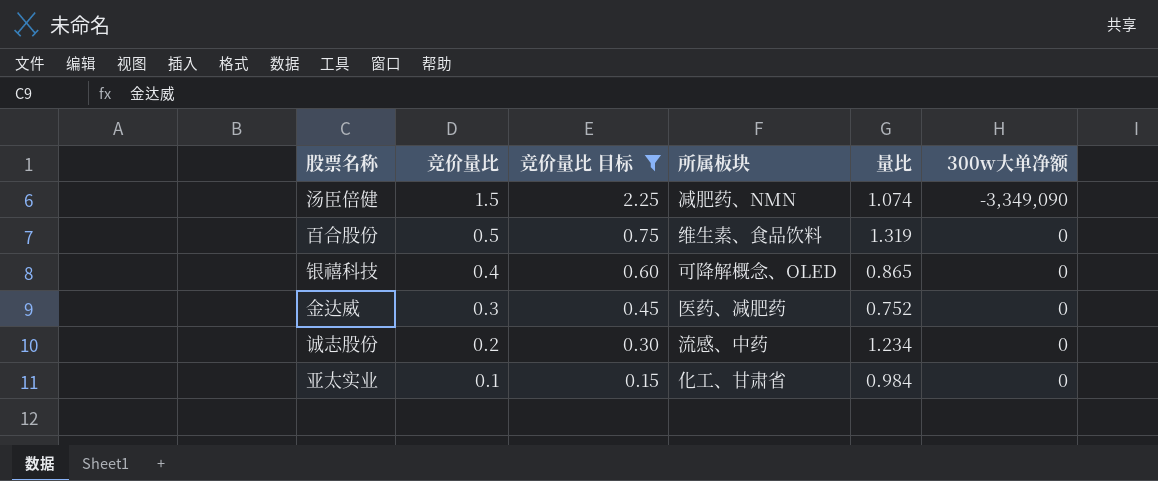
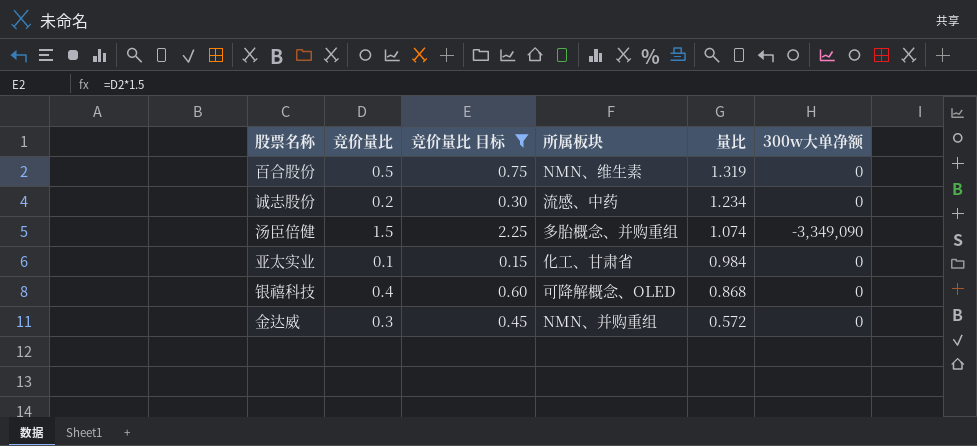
row order: 竞价量比 descending -> 量比 descending
百合股份 | 所属板块: 维生素、食品饮料 -> NMN、维生素
汤臣倍健 | 所属板块: 减肥药、NMN -> 多胎概念、并购重组
银禧科技 | 量比: 0.865 -> 0.868
金达威 | 所属板块: 医药、减肥药 -> NMN、并购重组
金达威 | 量比: 0.752 -> 0.572

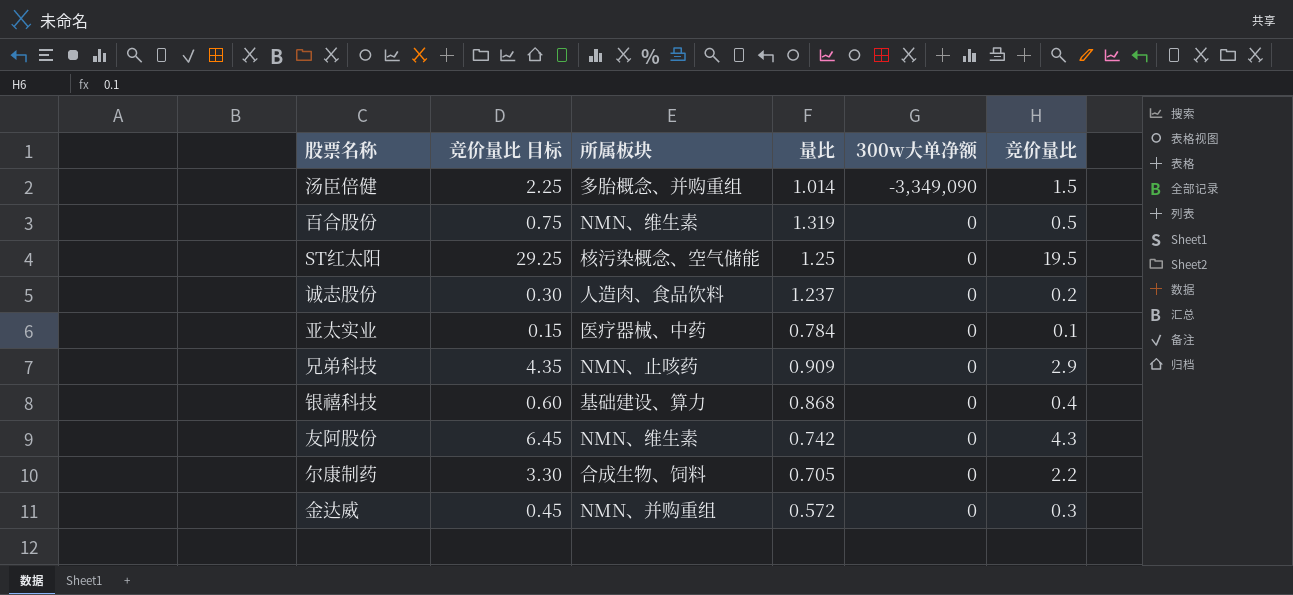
filter: 竞价量比 目标 <= 2.25 -> none
row order: 量比 descending -> 300w大单净额 ascending
column 竞价量比 | position: 2 -> 6
汤臣倍健 | 量比: 1.074 -> 1.014
诚志股份 | 所属板块: 流感、中药 -> 人造肉、食品饮料
诚志股份 | 量比: 1.234 -> 1.237
亚太实业 | 所属板块: 化工、甘肃省 -> 医疗器械、中药
亚太实业 | 量比: 0.984 -> 0.784
银禧科技 | 所属板块: 可降解概念、OLED -> 基础建设、算力

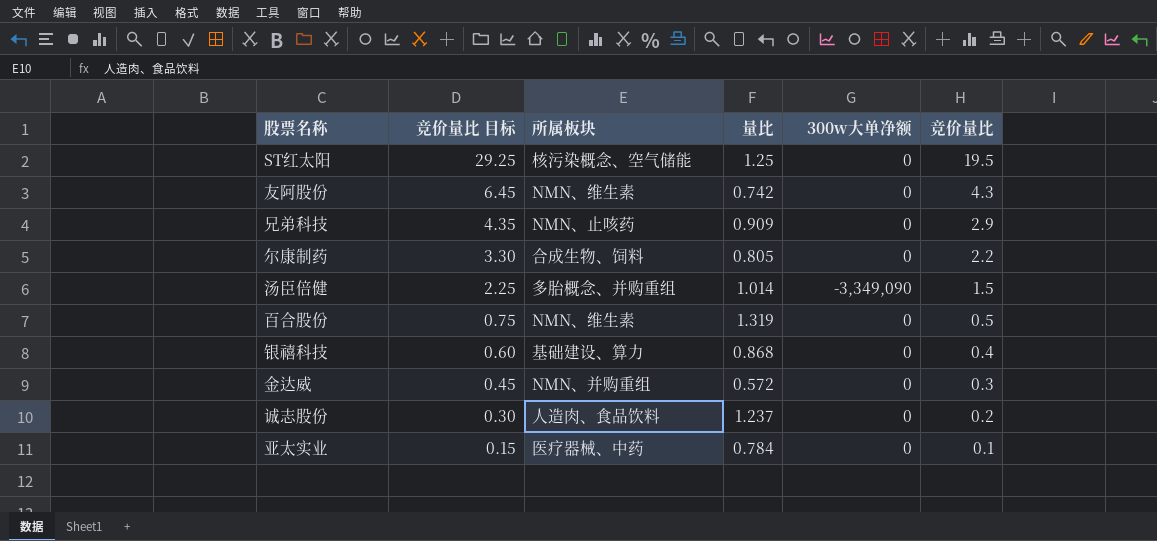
row order: 300w大单净额 ascending -> 竞价量比 目标 descending
尔康制药 | 量比: 0.705 -> 0.805

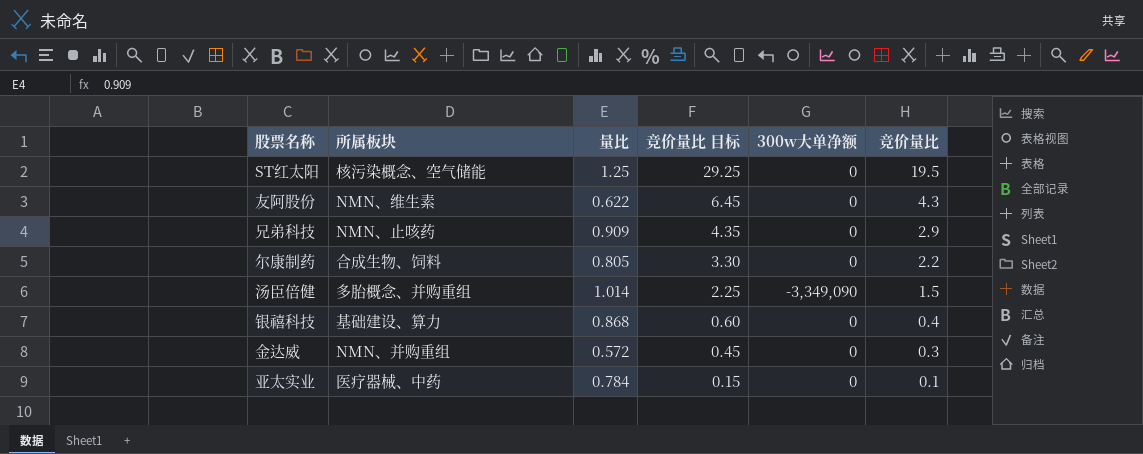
column 竞价量比 目标 | position: 2 -> 4
row 百合股份: 0.75 | NMN、维生素 | 1.319 | 0 | 0.5 -> none
row 诚志股份: 0.30 | 人造肉、食品饮料 | 1.237 | 0 | 0.2 -> none
友阿股份 | 量比: 0.742 -> 0.622

